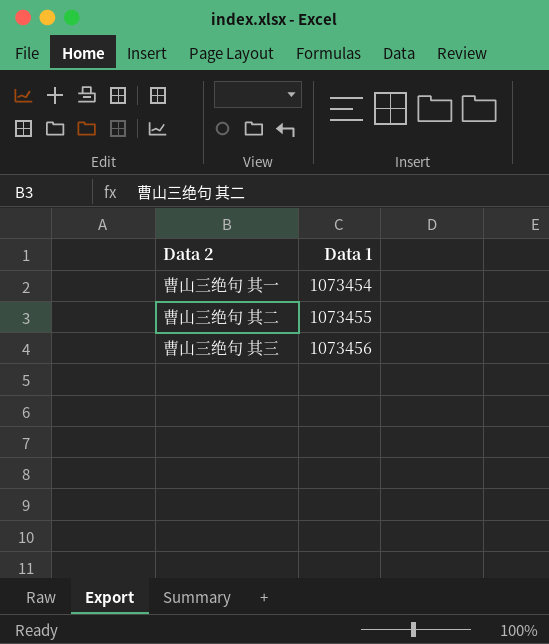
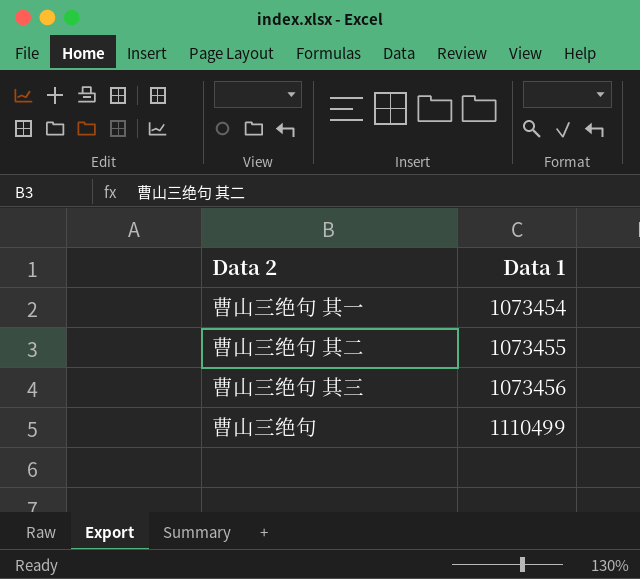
row 曹山三绝句: none -> 1110499

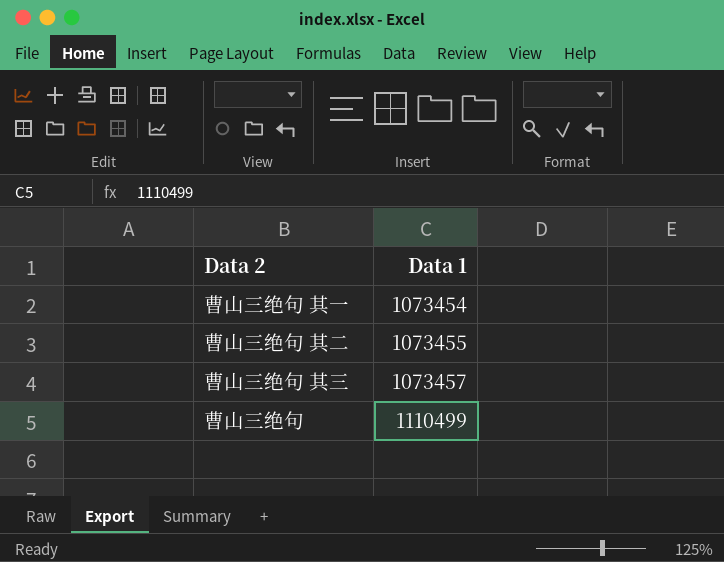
曹山三绝句 其三 | Data 1: 1073456 -> 1073457

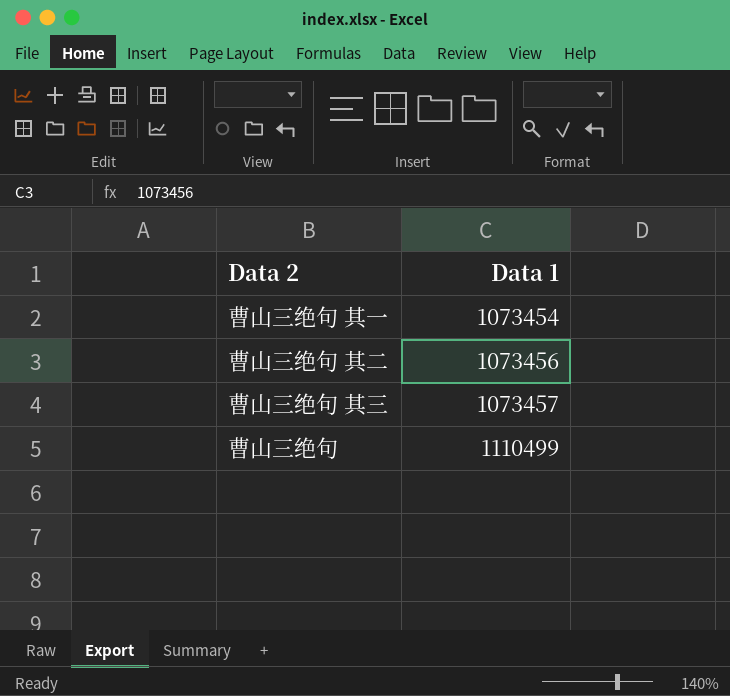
曹山三绝句 其二 | Data 1: 1073455 -> 1073456

